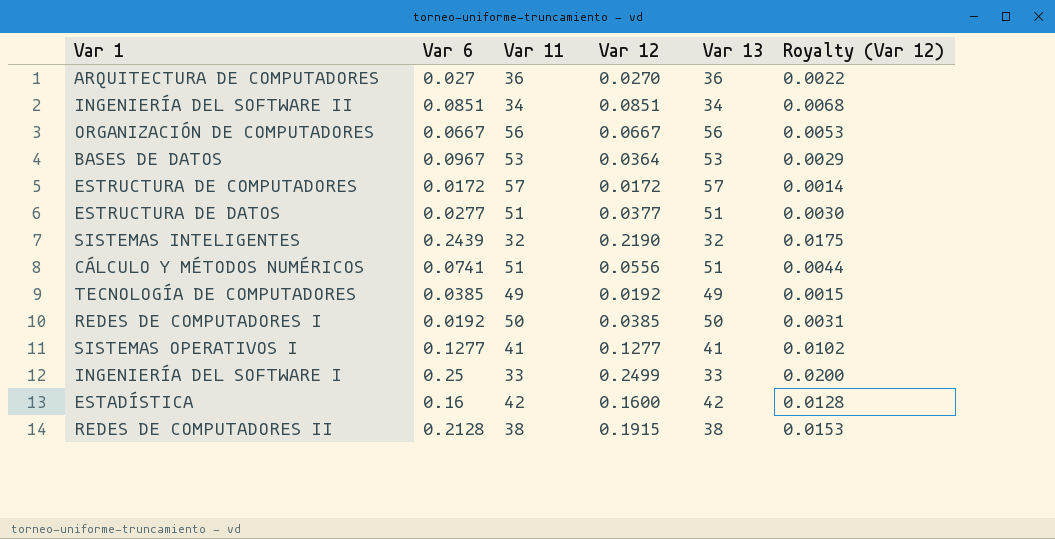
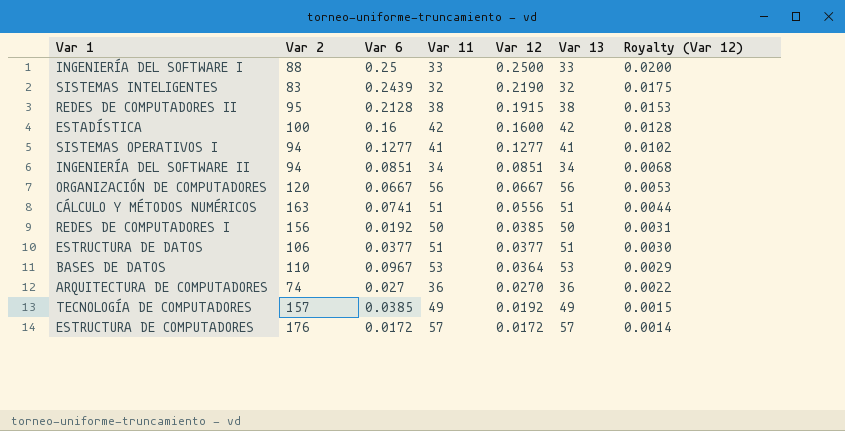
row order: none -> Var 12 descending
column Var 2 | position: none -> 2
INGENIERÍA DEL SOFTWARE I | Var 12: 0.2499 -> 0.2500
ESTRUCTURA DE DATOS | Var 6: 0.0277 -> 0.0377

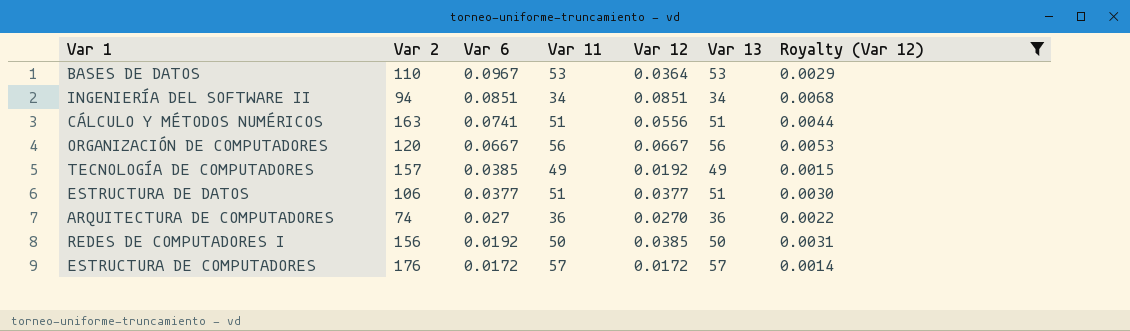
filter: none -> Royalty (Var 12) <= 0.0068
row order: Var 12 descending -> Var 6 descending

